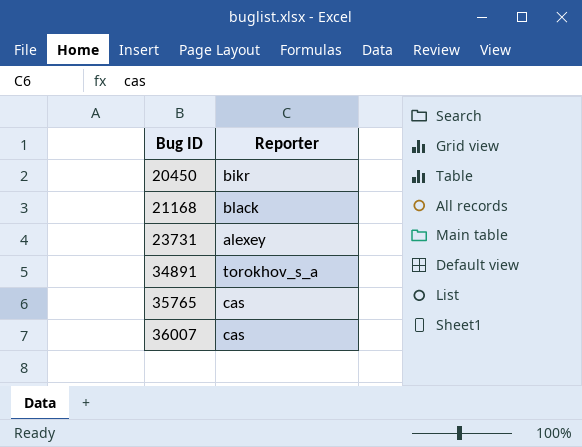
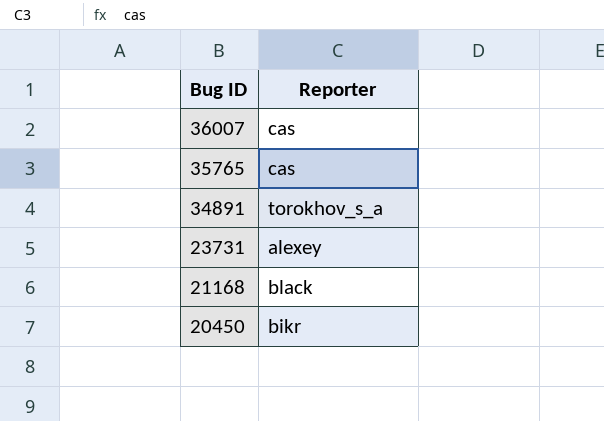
row order: Bug ID ascending -> Bug ID descending

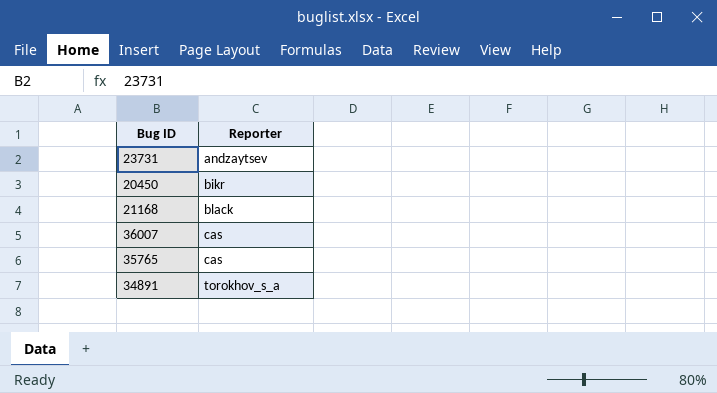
row order: Bug ID descending -> Reporter ascending
23731 | Reporter: alexey -> andzaytsev

